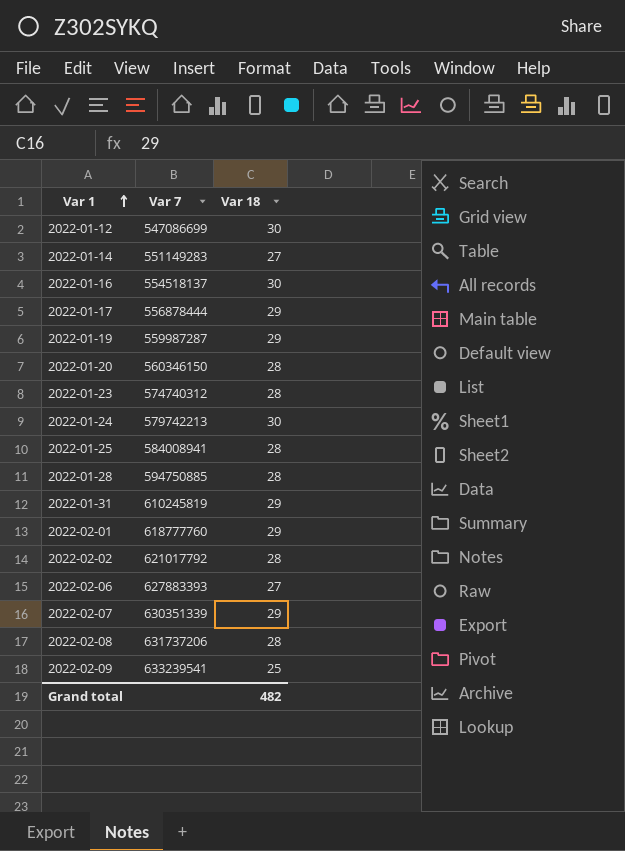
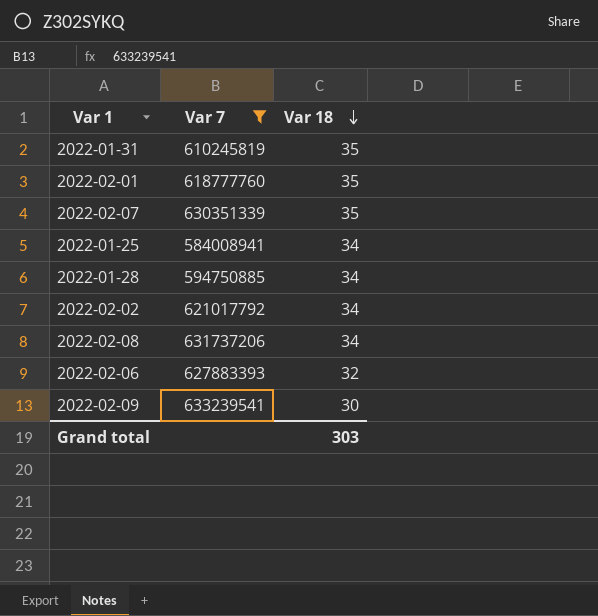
filter: none -> Var 7 >= 584008941
row order: Var 1 ascending -> Var 18 descending
2022-01-31 | Var 18: 29 -> 35
2022-02-01 | Var 18: 29 -> 35
2022-02-07 | Var 18: 29 -> 35
2022-01-25 | Var 18: 28 -> 34
2022-01-28 | Var 18: 28 -> 34
2022-02-02 | Var 18: 28 -> 34
2022-02-08 | Var 18: 28 -> 34
2022-02-06 | Var 18: 27 -> 32
2022-02-09 | Var 18: 25 -> 30
Grand total | Var 18: 482 -> 303

